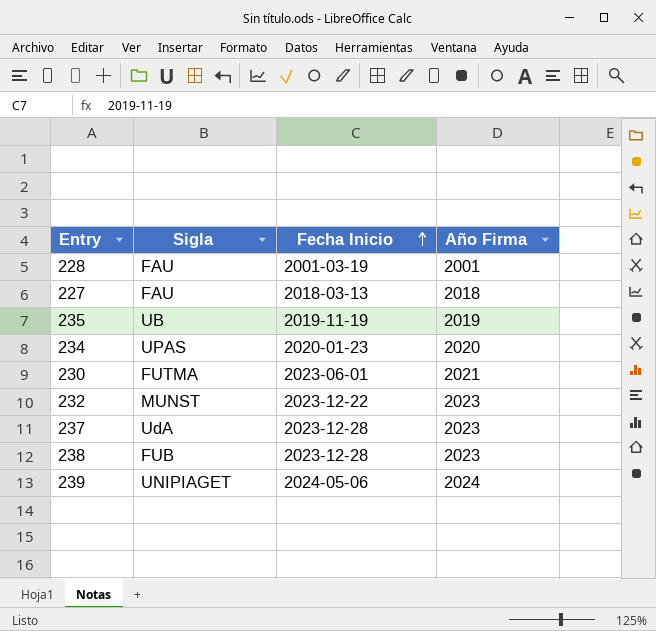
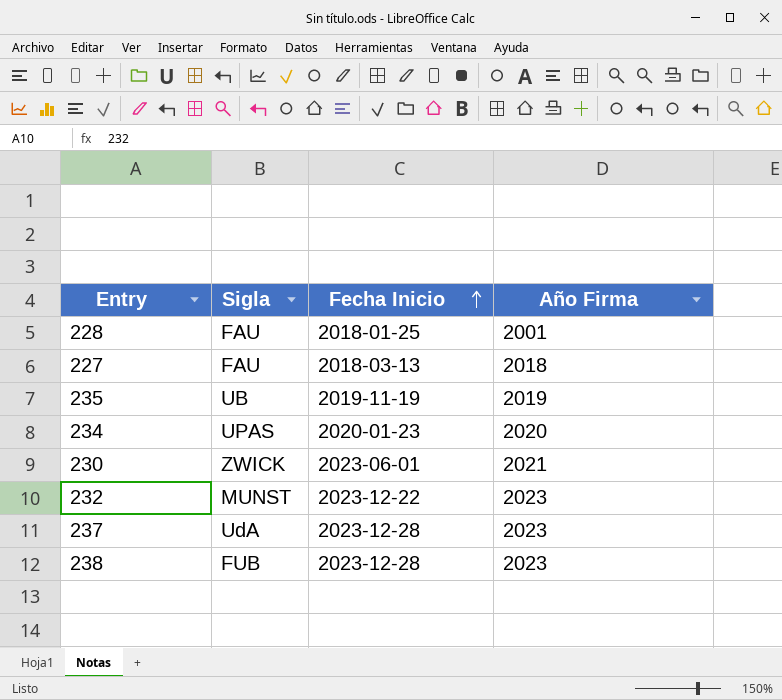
row 239: UNIPIAGET | 2024-05-06 | 2024 -> none
228 | Fecha Inicio: 2001-03-19 -> 2018-01-25
230 | Sigla: FUTMA -> ZWICK

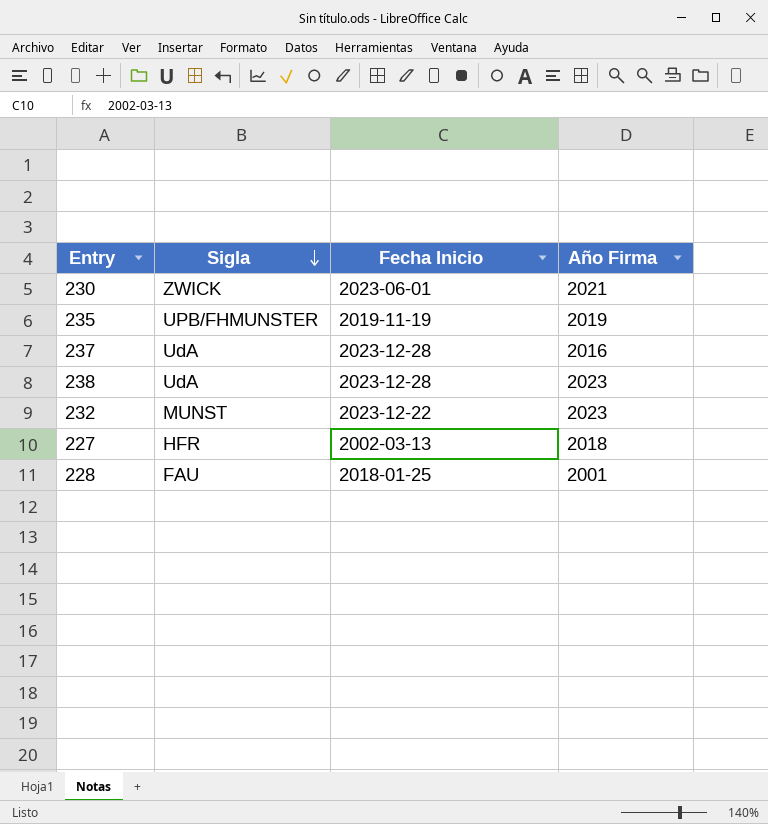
row order: Fecha Inicio ascending -> Sigla descending
row 234: UPAS | 2020-01-23 | 2020 -> none
235 | Sigla: UB -> UPB/FHMUNSTER
237 | Año Firma: 2023 -> 2016
238 | Sigla: FUB -> UdA
227 | Sigla: FAU -> HFR
227 | Fecha Inicio: 2018-03-13 -> 2002-03-13

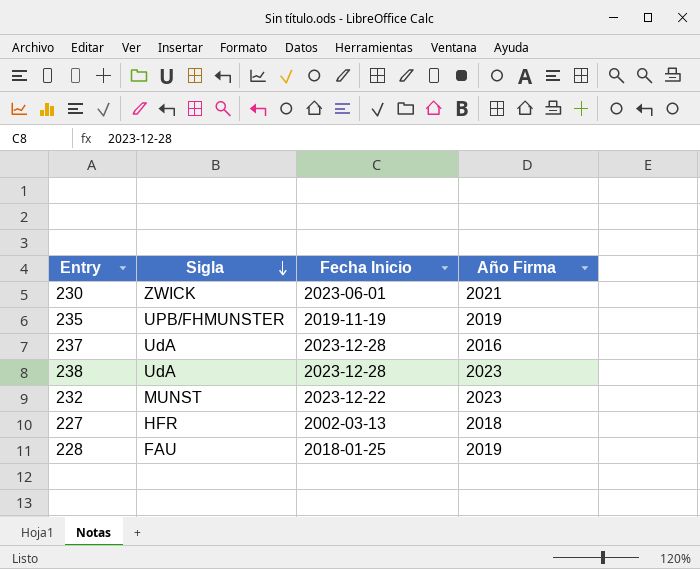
228 | Año Firma: 2001 -> 2019

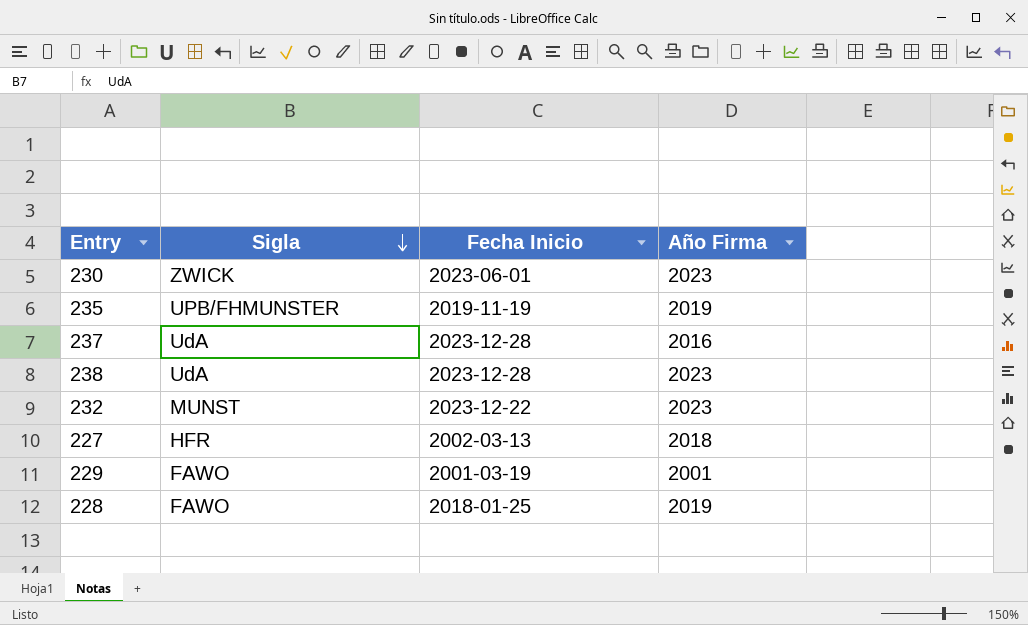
230 | Año Firma: 2021 -> 2023
row 229: none -> FAWO | 2001-03-19 | 2001
228 | Sigla: FAU -> FAWO

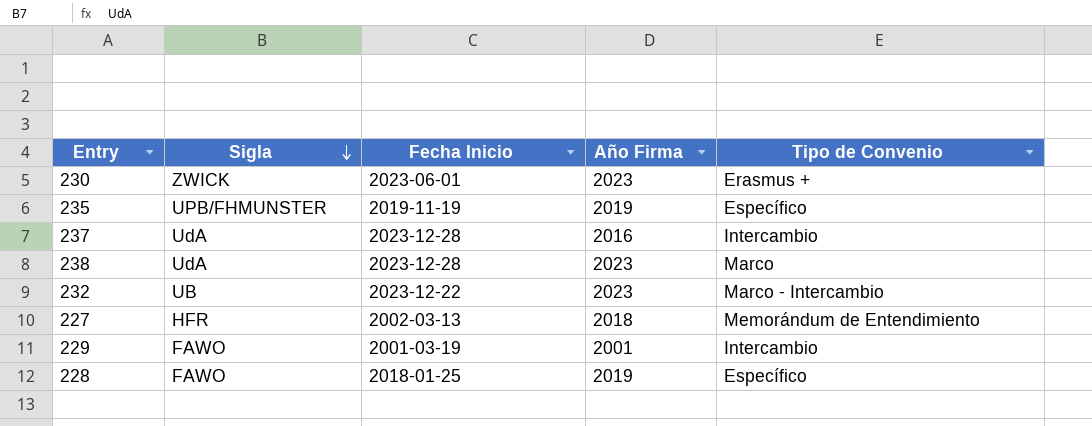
column Tipo de Convenio | position: none -> 5
232 | Sigla: MUNST -> UB

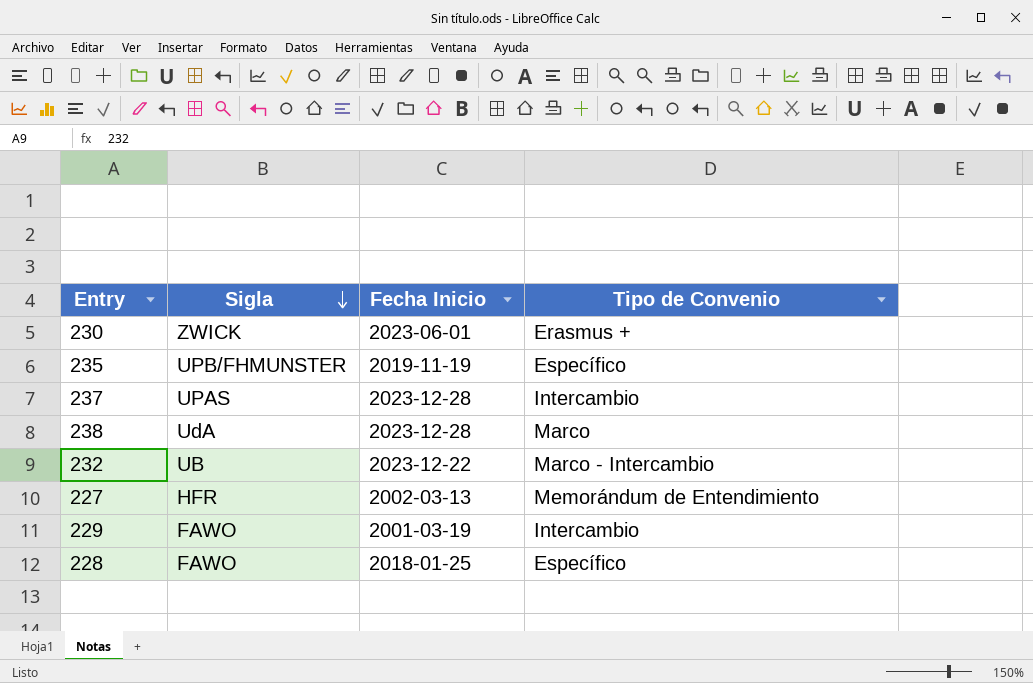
column Año Firma | position: 4 -> none
237 | Sigla: UdA -> UPAS

